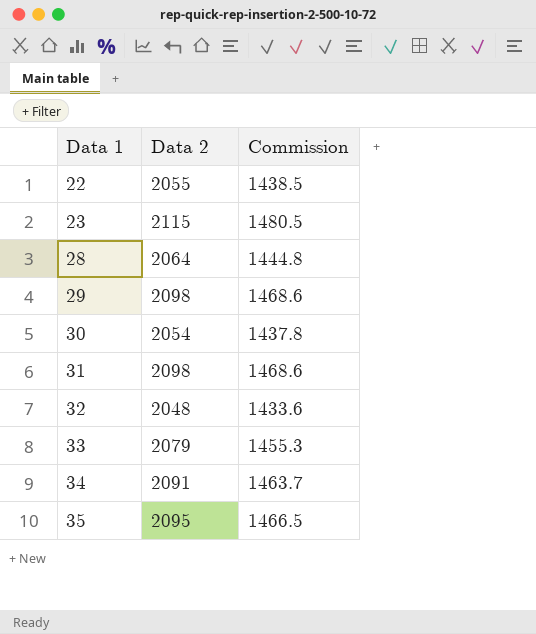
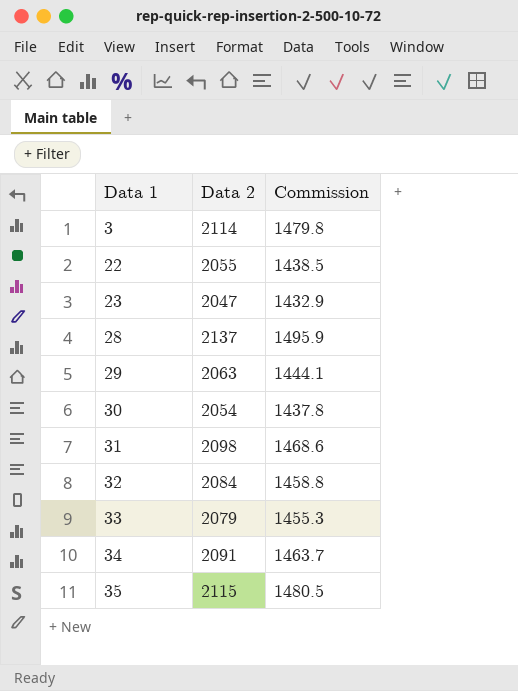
row 3: none -> 2114 | 1479.8
23 | Data 2: 2115 -> 2047
23 | Commission: 1480.5 -> 1432.9
28 | Data 2: 2064 -> 2137
28 | Commission: 1444.8 -> 1495.9
29 | Data 2: 2098 -> 2063
29 | Commission: 1468.6 -> 1444.1
32 | Data 2: 2048 -> 2084
32 | Commission: 1433.6 -> 1458.8
35 | Data 2: 2095 -> 2115
35 | Commission: 1466.5 -> 1480.5

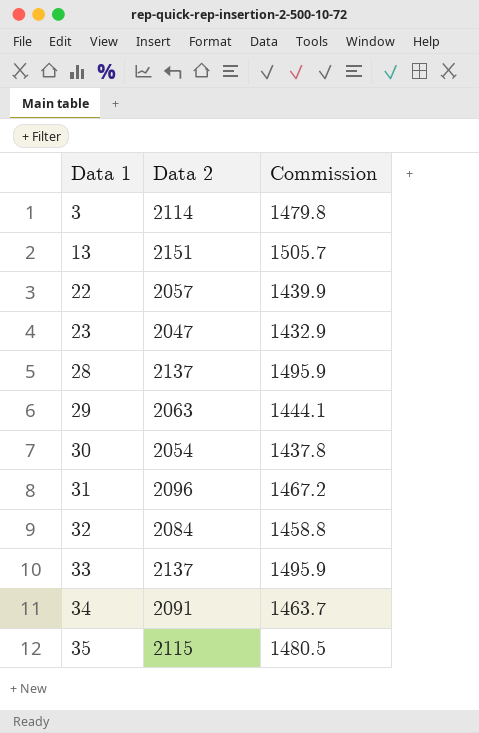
row 13: none -> 2151 | 1505.7
22 | Data 2: 2055 -> 2057
22 | Commission: 1438.5 -> 1439.9
31 | Data 2: 2098 -> 2096
31 | Commission: 1468.6 -> 1467.2
33 | Data 2: 2079 -> 2137
33 | Commission: 1455.3 -> 1495.9

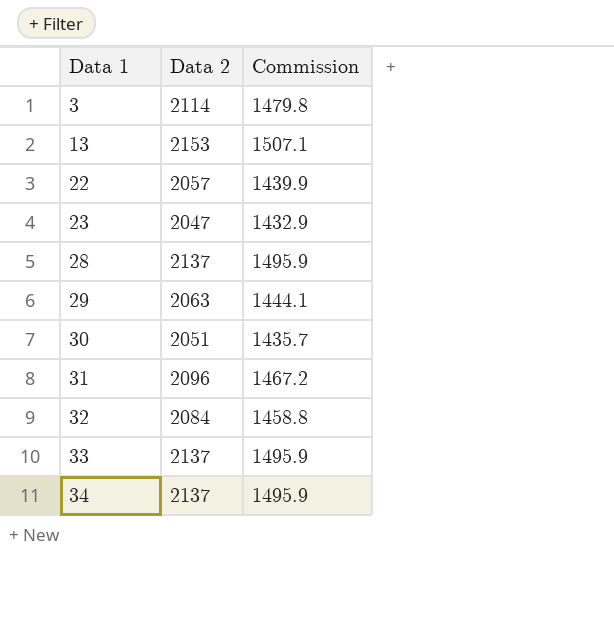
row 35: 2115 | 1480.5 -> none
13 | Data 2: 2151 -> 2153
13 | Commission: 1505.7 -> 1507.1
30 | Data 2: 2054 -> 2051
30 | Commission: 1437.8 -> 1435.7
34 | Data 2: 2091 -> 2137
34 | Commission: 1463.7 -> 1495.9

